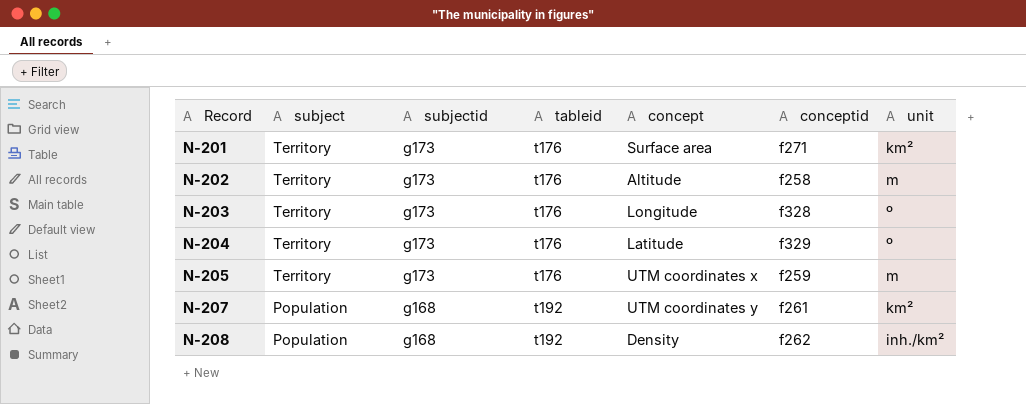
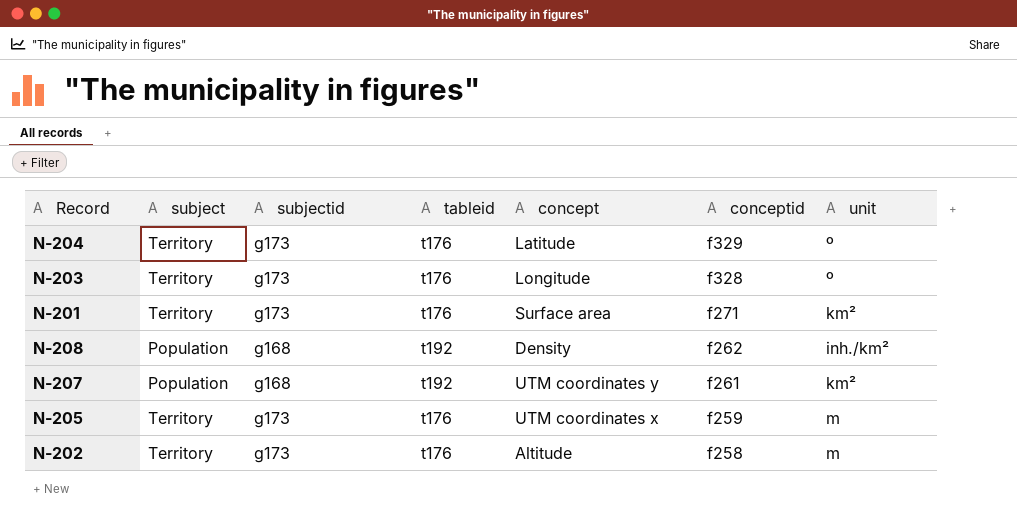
row order: Record ascending -> conceptid descending

